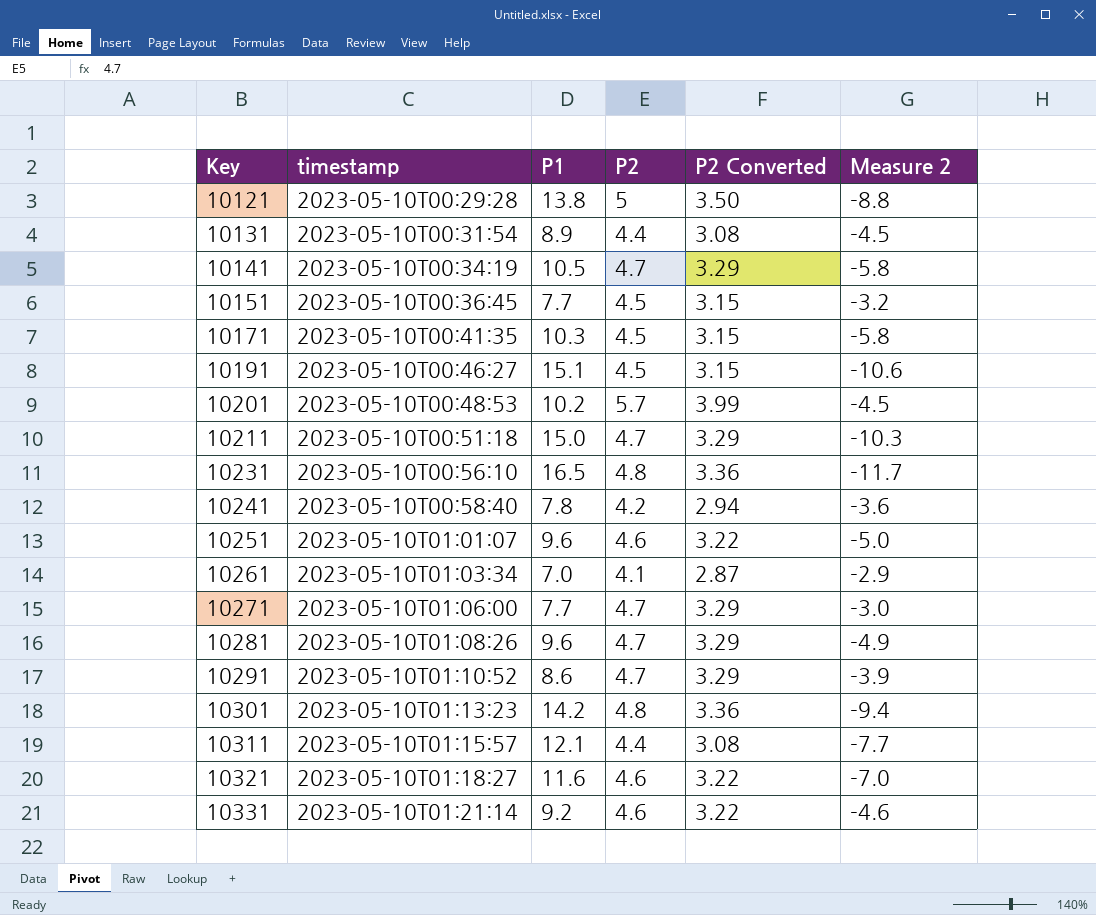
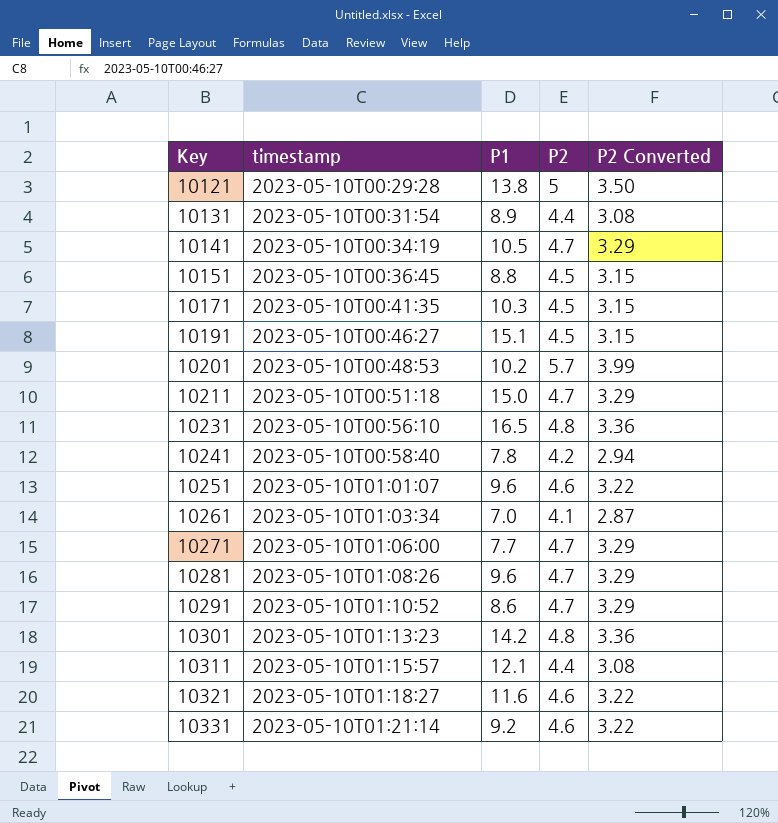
column Measure 2 | formula: [P2] - [P1] -> none
10151 | P1: 7.7 -> 8.8

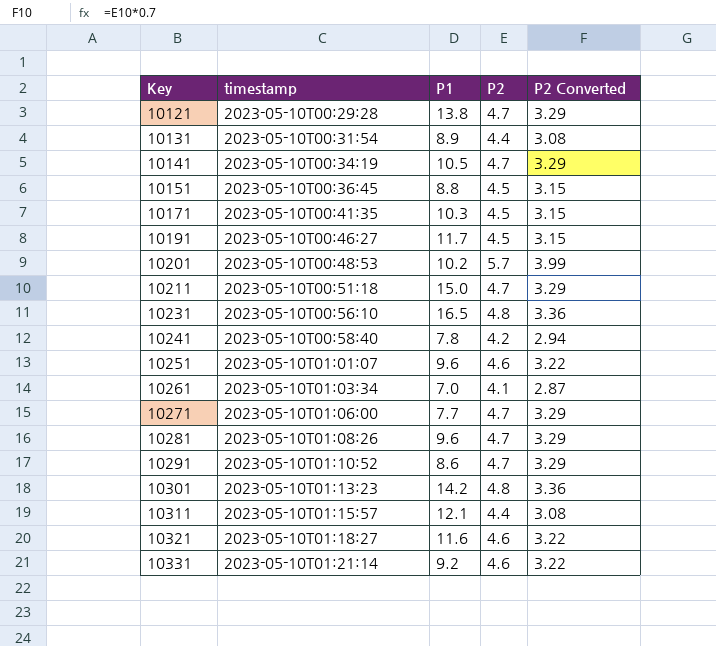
10121 | P2: 5 -> 4.7
10121 | P2 Converted: 3.50 -> 3.29
10191 | P1: 15.1 -> 11.7

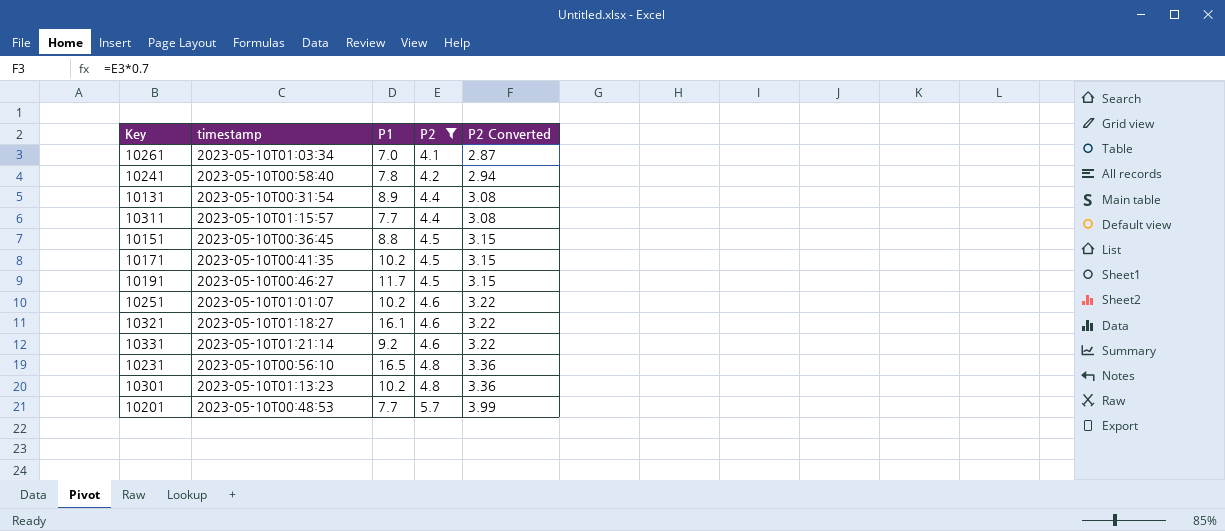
filter: none -> P2 != 4.7
row order: Key ascending -> P2 ascending
10311 | P1: 12.1 -> 7.7
10171 | P1: 10.3 -> 10.2
10251 | P1: 9.6 -> 10.2
10321 | P1: 11.6 -> 16.1
10301 | P1: 14.2 -> 10.2
10201 | P1: 10.2 -> 7.7

